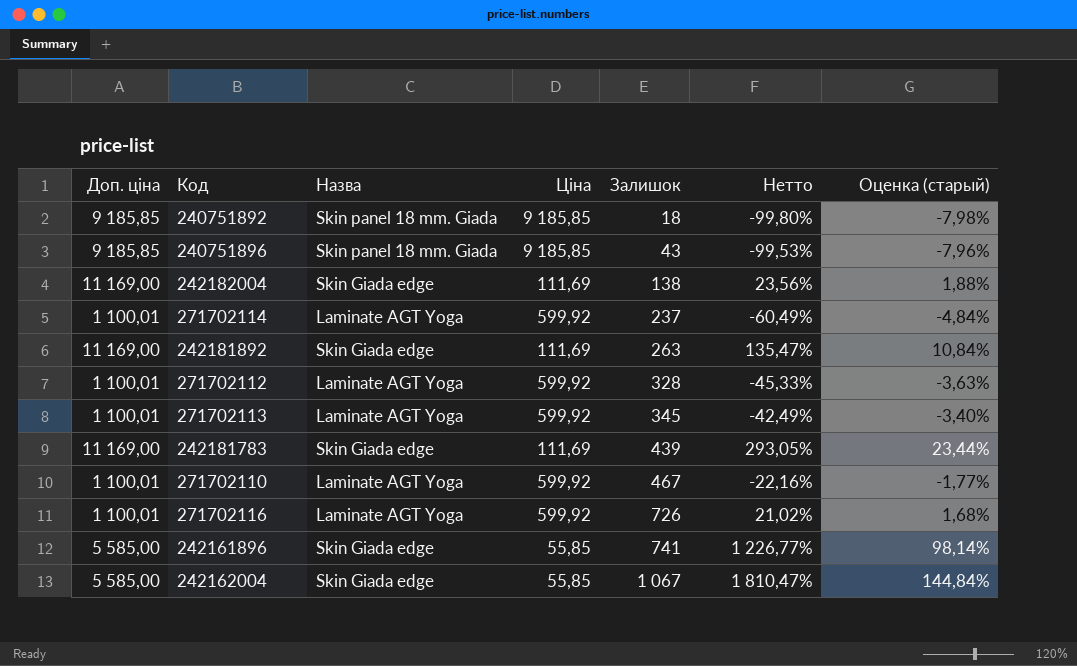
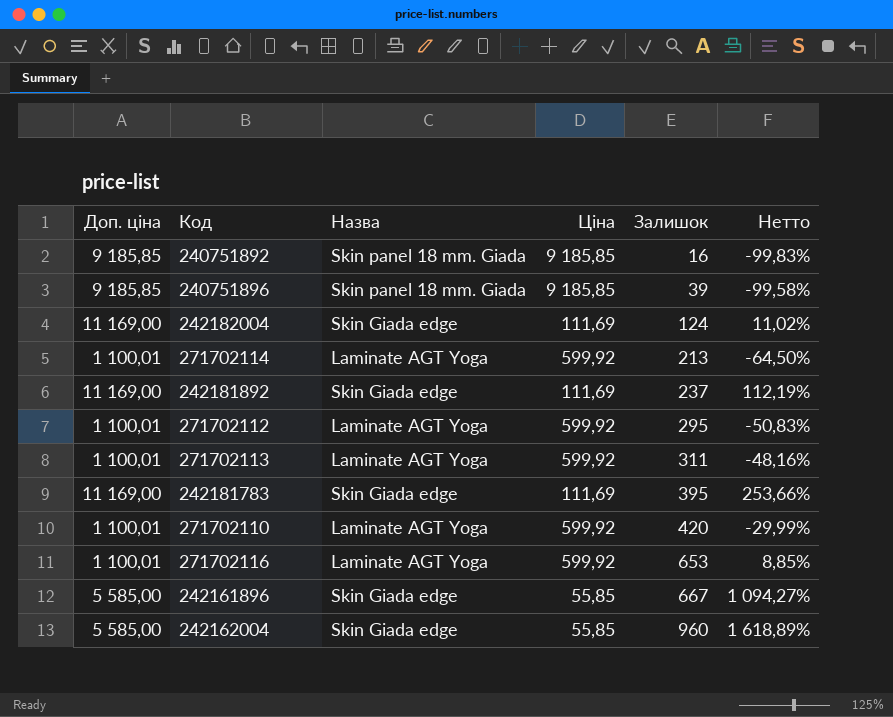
column Оценка (старый) | formula: [Нетто] * 0,08 -> none
240751892 | Залишок: 18 -> 16
240751892 | Нетто: -99,80% -> -99,83%
240751896 | Залишок: 43 -> 39
240751896 | Нетто: -99,53% -> -99,58%
242182004 | Залишок: 138 -> 124
242182004 | Нетто: 23,56% -> 11,02%
271702114 | Залишок: 237 -> 213
271702114 | Нетто: -60,49% -> -64,50%
242181892 | Залишок: 263 -> 237
242181892 | Нетто: 135,47% -> 112,19%
271702112 | Залишок: 328 -> 295
271702112 | Нетто: -45,33% -> -50,83%
271702113 | Залишок: 345 -> 311
271702113 | Нетто: -42,49% -> -48,16%
242181783 | Залишок: 439 -> 395
242181783 | Нетто: 293,05% -> 253,66%
271702110 | Залишок: 467 -> 420
271702110 | Нетто: -22,16% -> -29,99%
271702116 | Залишок: 726 -> 653
271702116 | Нетто: 21,02% -> 8,85%
242161896 | Залишок: 741 -> 667
242161896 | Нетто: 1 226,77% -> 1 094,27%
242162004 | Залишок: 1 067 -> 960
242162004 | Нетто: 1 810,47% -> 1 618,89%

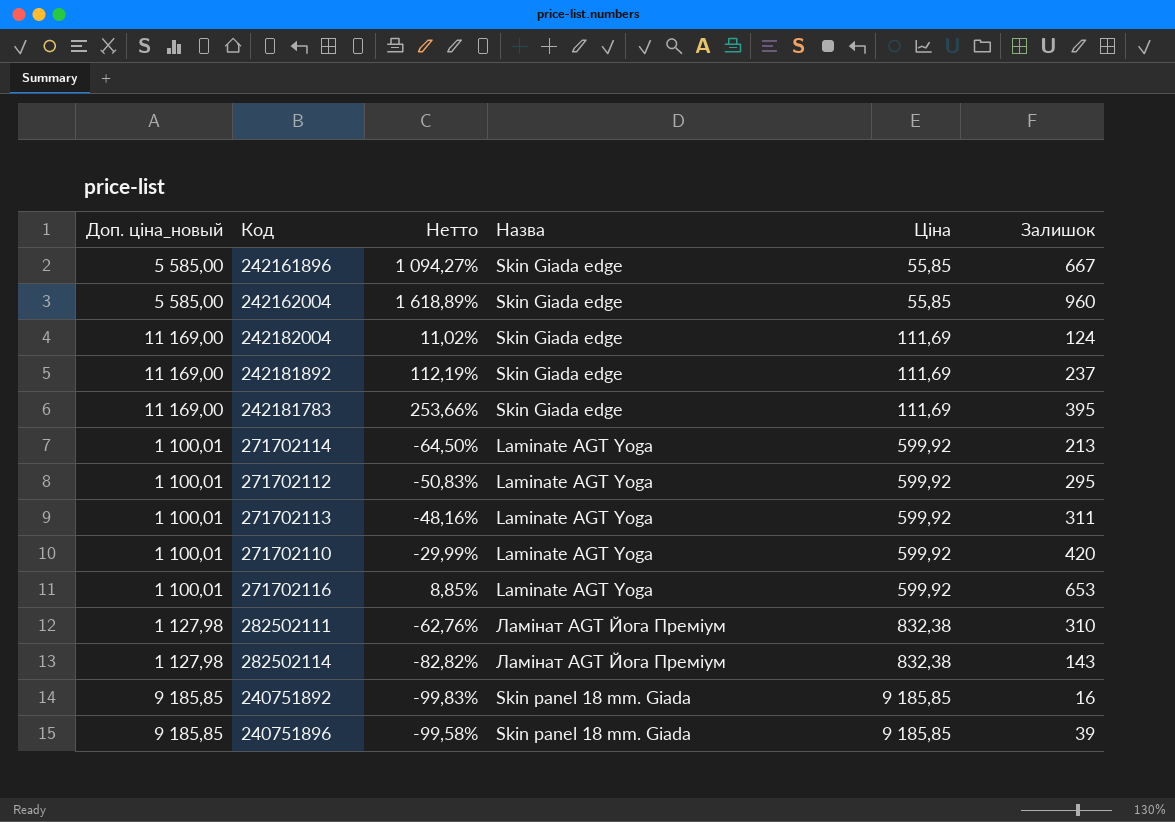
row order: Залишок ascending -> Ціна ascending
column name: Доп. ціна -> Доп. ціна_новый
column Нетто | position: 6 -> 3
row 282502111: none -> 1 127,98 | -62,76% | Ламінат AGT Йога Преміум | 832,38 | 310
row 282502114: none -> 1 127,98 | -82,82% | Ламінат AGT Йога Преміум | 832,38 | 143

